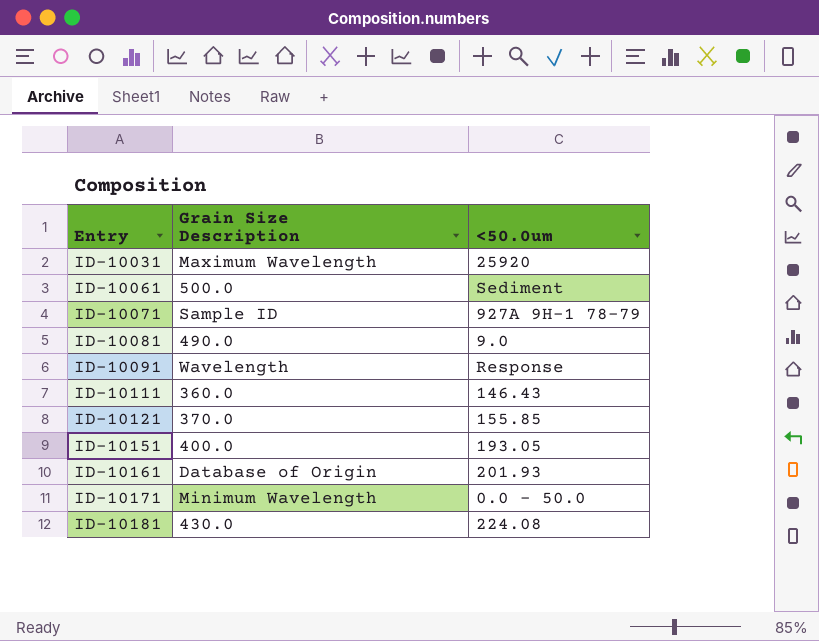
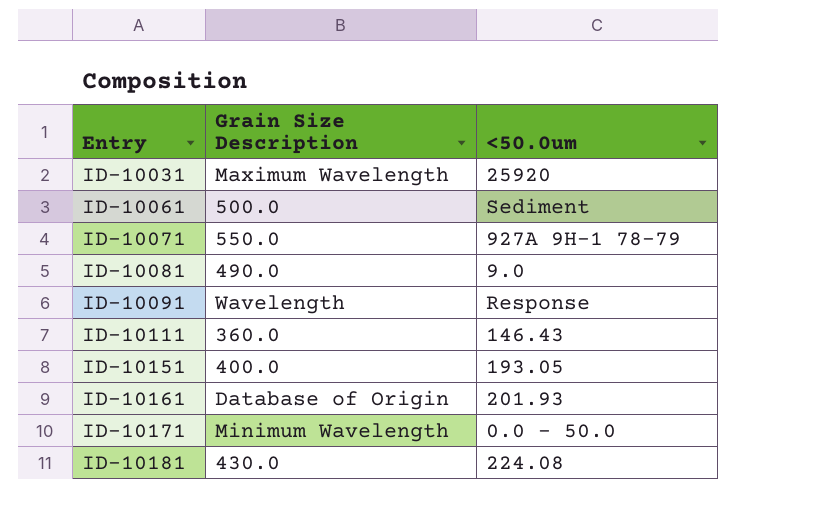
row ID-10121: 370.0 | 155.85 -> none
ID-10071 | Grain Size Description: Sample ID -> 550.0

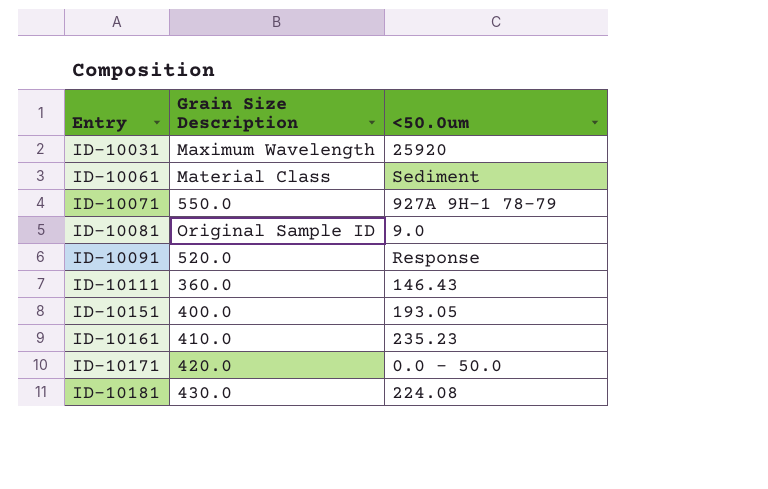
ID-10061 | Grain Size Description: 500.0 -> Material Class
ID-10081 | Grain Size Description: 490.0 -> Original Sample ID
ID-10091 | Grain Size Description: Wavelength -> 520.0
ID-10161 | Grain Size Description: Database of Origin -> 410.0
ID-10161 | <50.0um: 201.93 -> 235.23
ID-10171 | Grain Size Description: Minimum Wavelength -> 420.0

